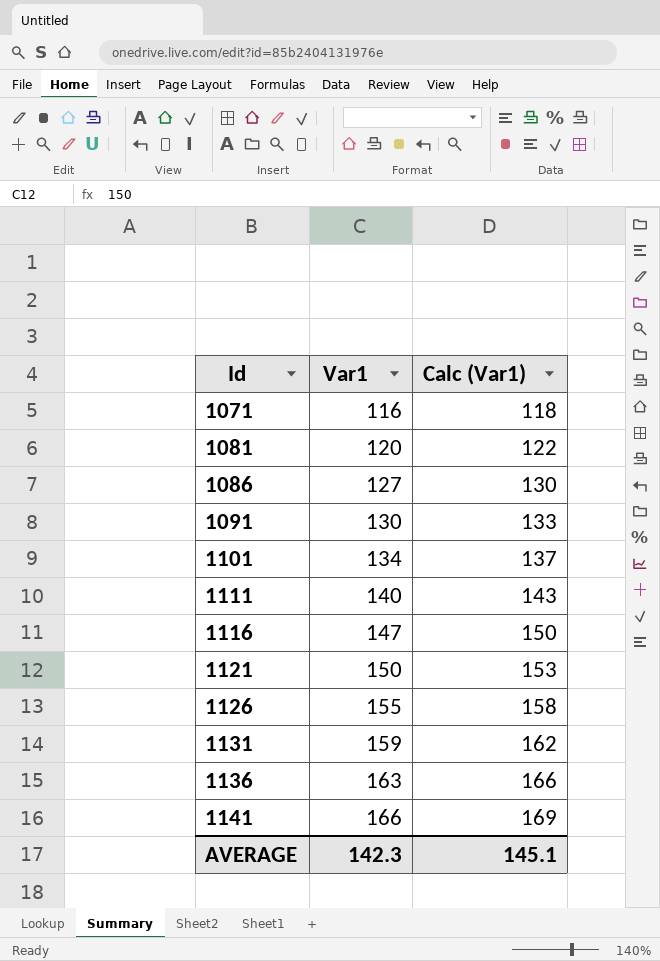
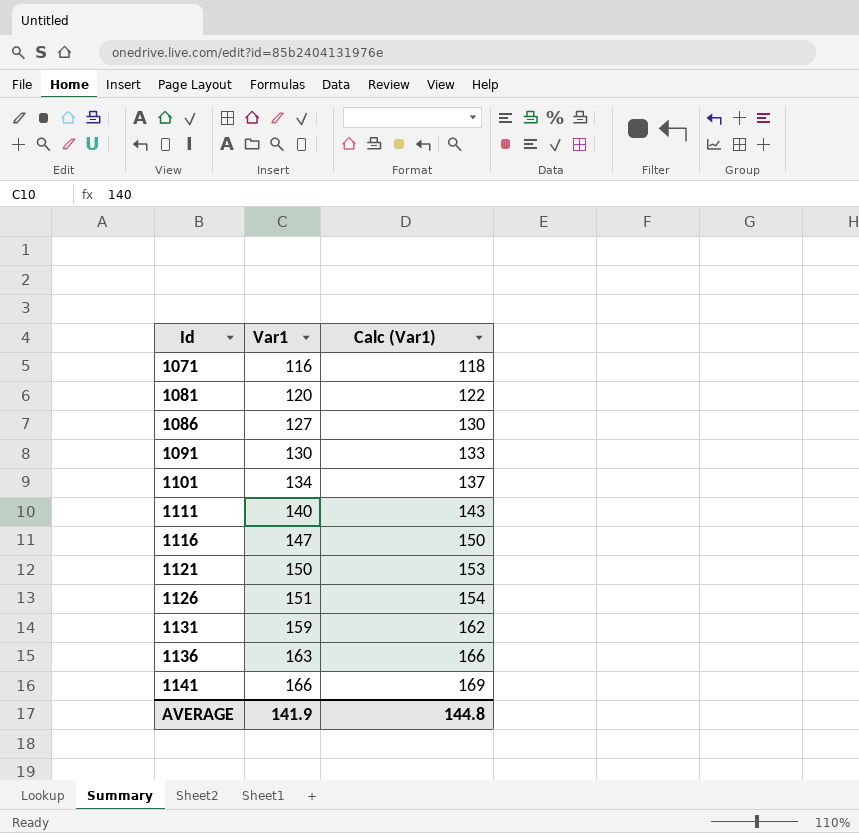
1126 | Var1: 155 -> 151
1126 | Calc (Var1): 158 -> 154
AVERAGE | Var1: 142.3 -> 141.9
AVERAGE | Calc (Var1): 145.1 -> 144.8

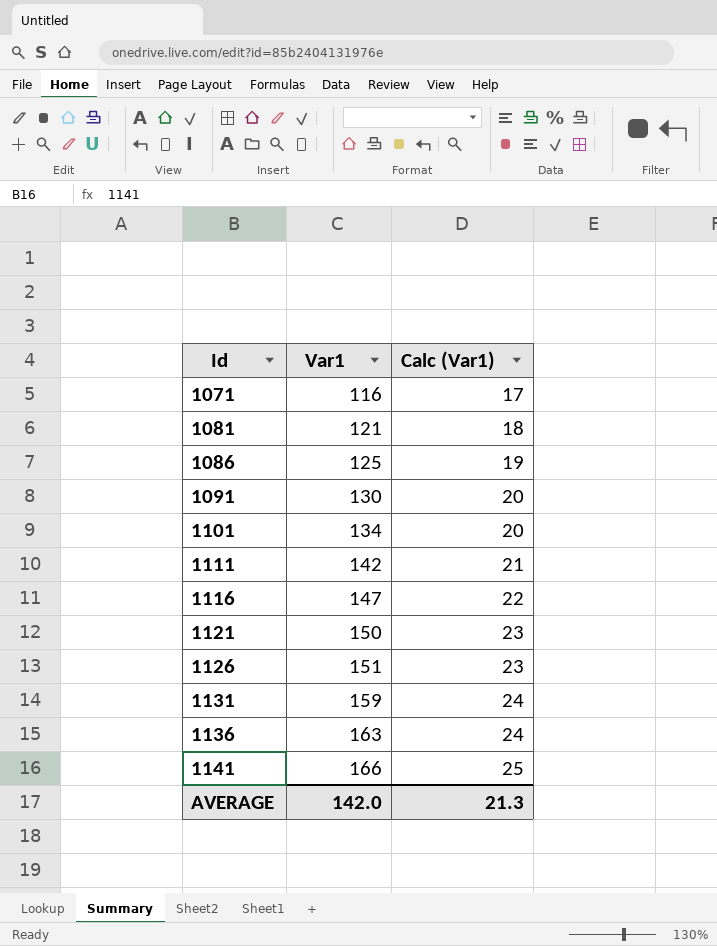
column Calc (Var1) | formula: [Var1] * 1.02 -> [Var1] * 0.15
1081 | Var1: 120 -> 121
1086 | Var1: 127 -> 125
1111 | Var1: 140 -> 142
AVERAGE | Var1: 141.9 -> 142.0
AVERAGE | Calc (Var1): 144.8 -> 21.3

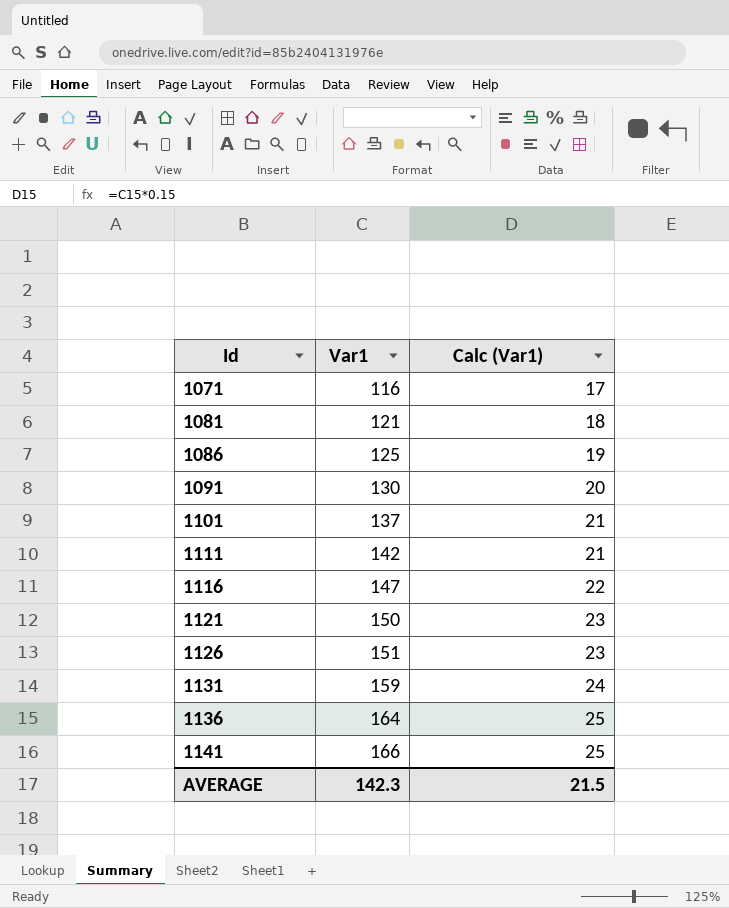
1101 | Var1: 134 -> 137
1101 | Calc (Var1): 20 -> 21
1136 | Var1: 163 -> 164
1136 | Calc (Var1): 24 -> 25
AVERAGE | Var1: 142.0 -> 142.3
AVERAGE | Calc (Var1): 21.3 -> 21.5

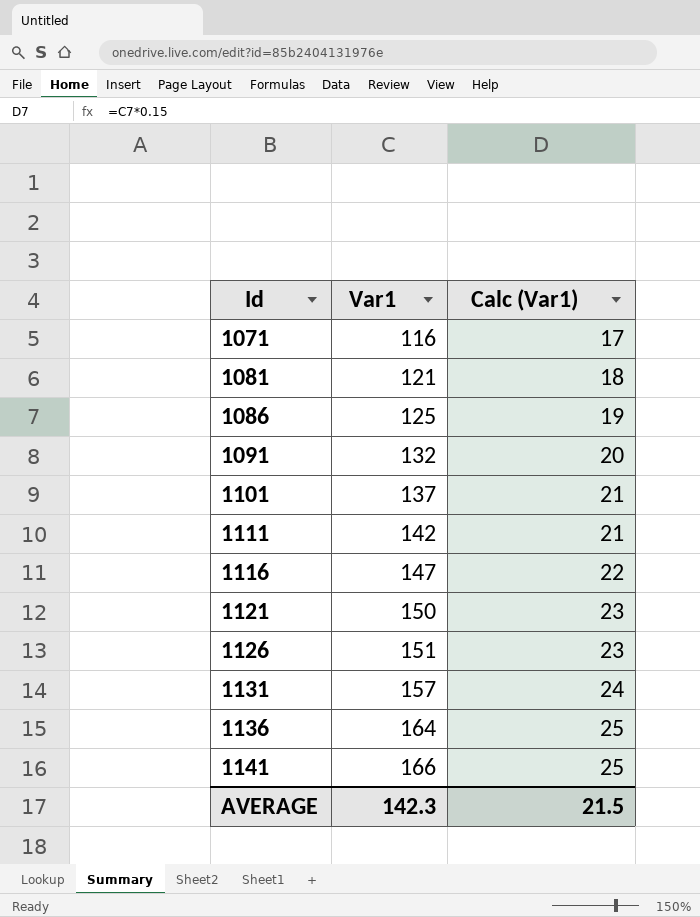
1091 | Var1: 130 -> 132
1131 | Var1: 159 -> 157

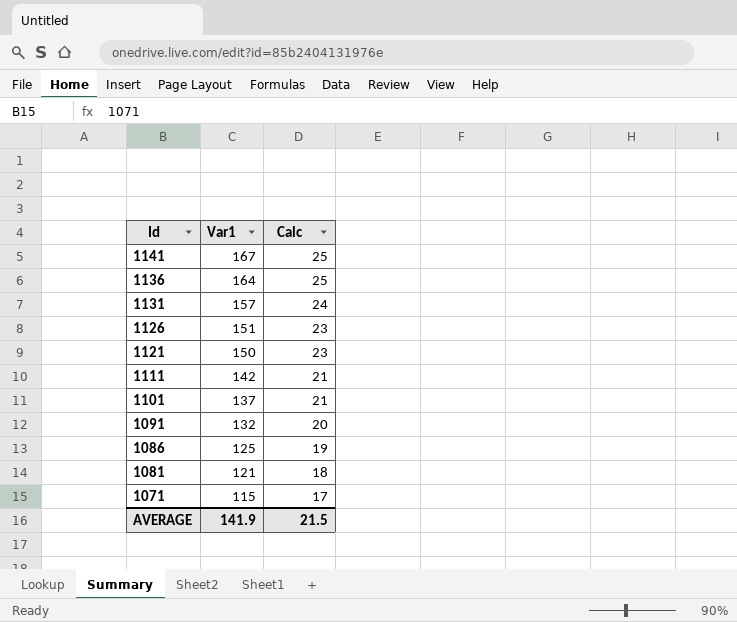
row order: Id ascending -> Id descending
column name: Calc (Var1) -> Calc
row 1116: 147 | 22 -> none
1141 | Var1: 166 -> 167
1071 | Var1: 116 -> 115
AVERAGE | Var1: 142.3 -> 141.9

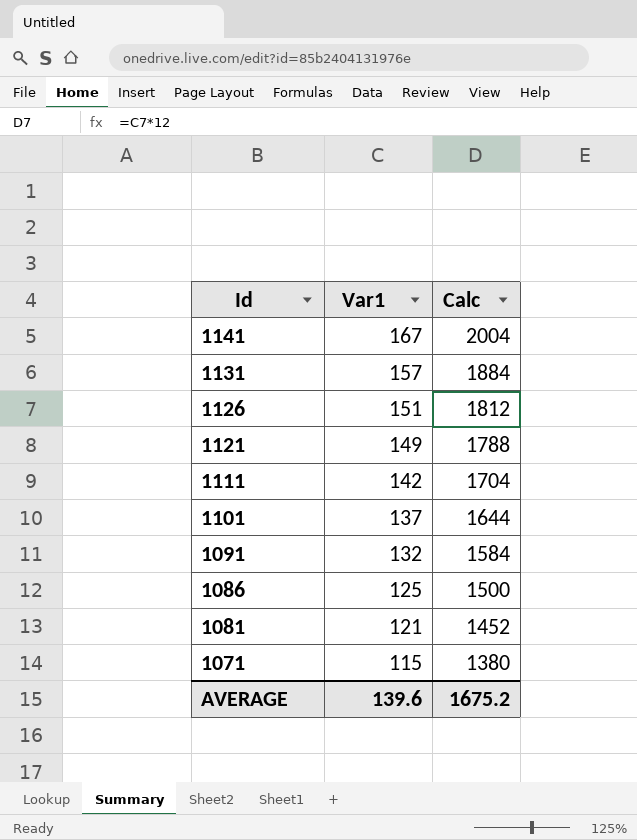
column Calc | formula: [Var1] * 0.15 -> [Var1] * 12
row 1136: 164 | 25 -> none
1121 | Var1: 150 -> 149
AVERAGE | Var1: 141.9 -> 139.6
AVERAGE | Calc: 21.5 -> 1675.2

